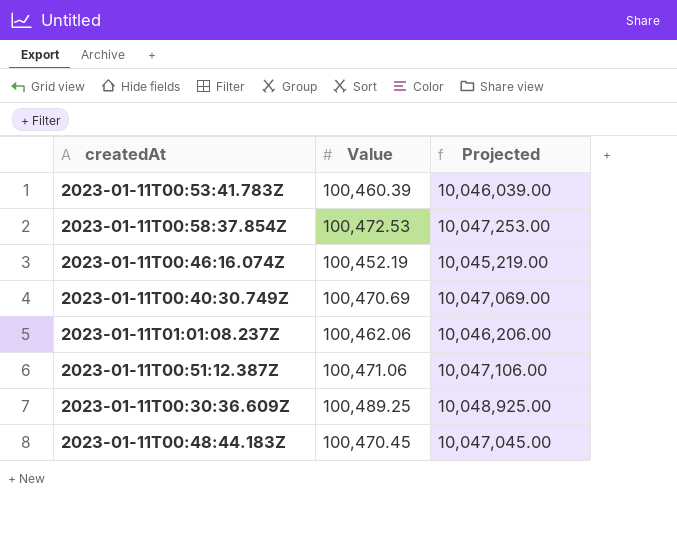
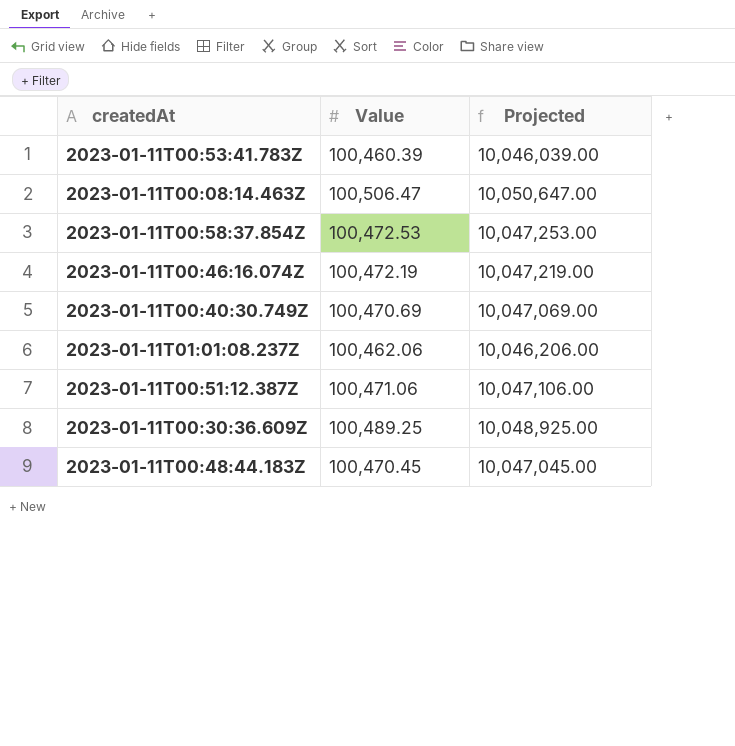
row 2023-01-11T00:08:14.463Z: none -> 100,506.47 | 10,050,647.00
2023-01-11T00:46:16.074Z | Value: 100,452.19 -> 100,472.19
2023-01-11T00:46:16.074Z | Projected: 10,045,219.00 -> 10,047,219.00

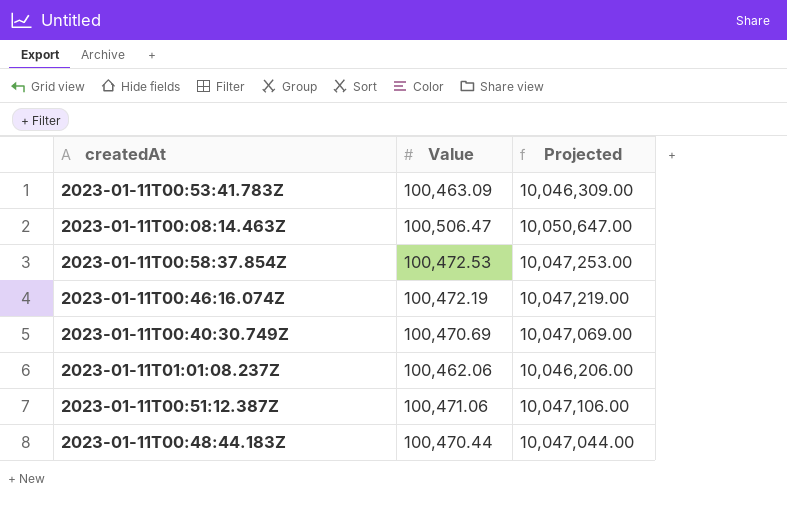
row 2023-01-11T00:30:36.609Z: 100,489.25 | 10,048,925.00 -> none
2023-01-11T00:53:41.783Z | Value: 100,460.39 -> 100,463.09
2023-01-11T00:53:41.783Z | Projected: 10,046,039.00 -> 10,046,309.00
2023-01-11T00:48:44.183Z | Value: 100,470.45 -> 100,470.44
2023-01-11T00:48:44.183Z | Projected: 10,047,045.00 -> 10,047,044.00

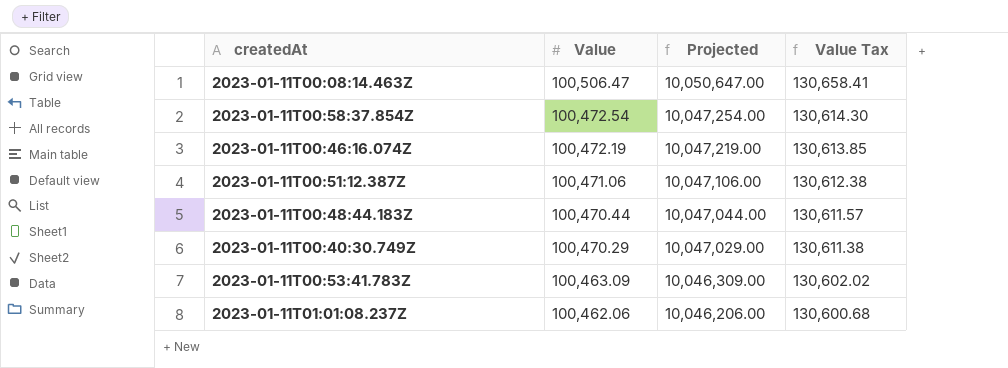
row order: none -> Value descending
column Value Tax | formula: none -> [Value] * 1.3
2023-01-11T00:58:37.854Z | Value: 100,472.53 -> 100,472.54
2023-01-11T00:58:37.854Z | Projected: 10,047,253.00 -> 10,047,254.00
2023-01-11T00:40:30.749Z | Value: 100,470.69 -> 100,470.29
2023-01-11T00:40:30.749Z | Projected: 10,047,069.00 -> 10,047,029.00

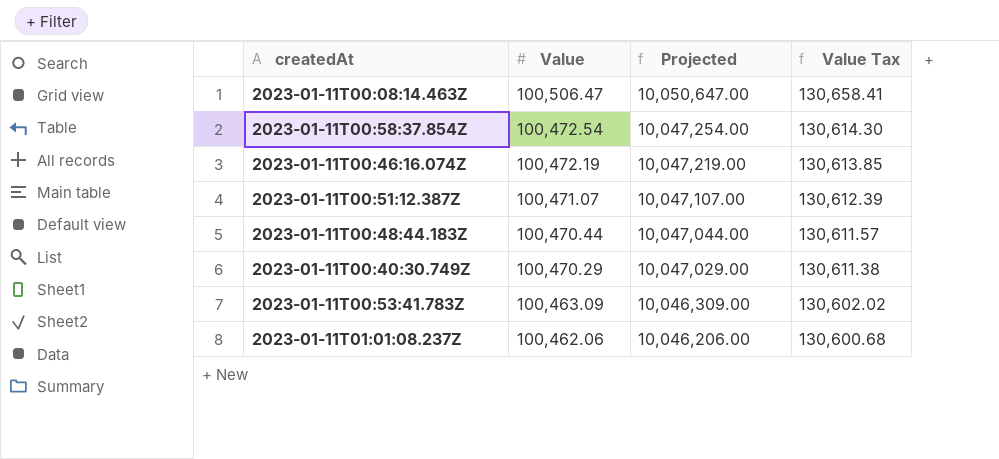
2023-01-11T00:51:12.387Z | Value: 100,471.06 -> 100,471.07
2023-01-11T00:51:12.387Z | Projected: 10,047,106.00 -> 10,047,107.00
2023-01-11T00:51:12.387Z | Value Tax: 130,612.38 -> 130,612.39

